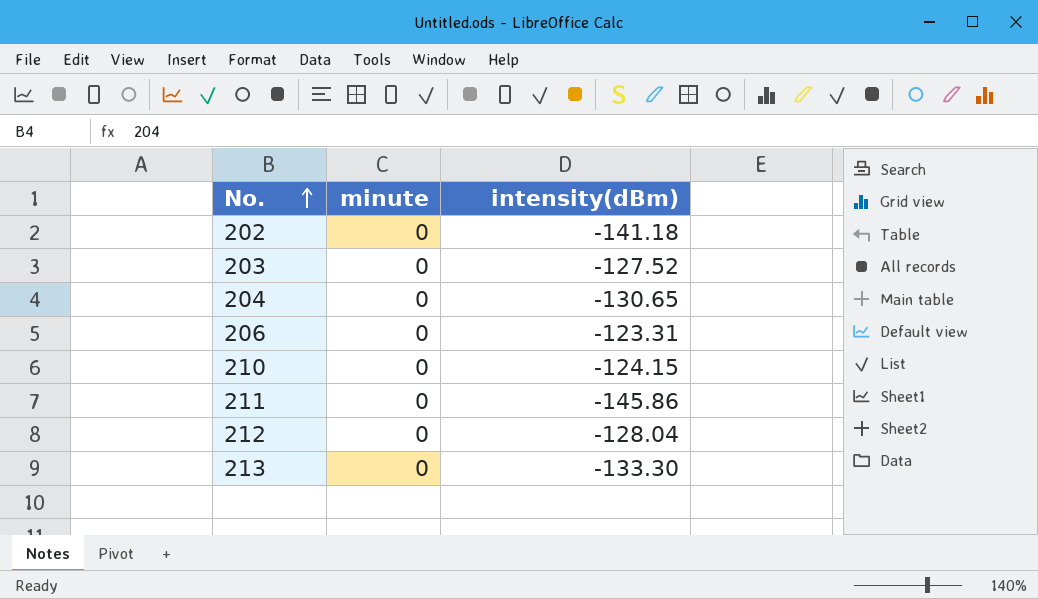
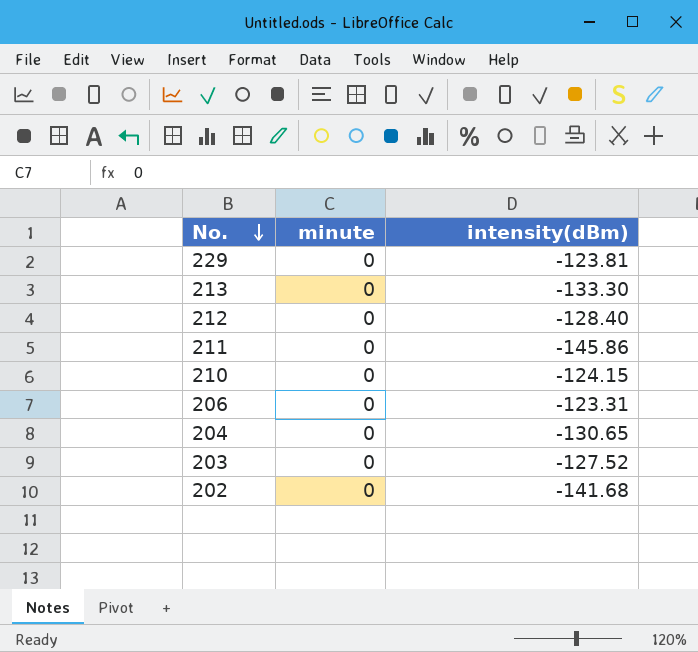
row order: No. ascending -> No. descending
row 229: none -> 0 | -123.81
212 | intensity(dBm): -128.04 -> -128.40
202 | intensity(dBm): -141.18 -> -141.68

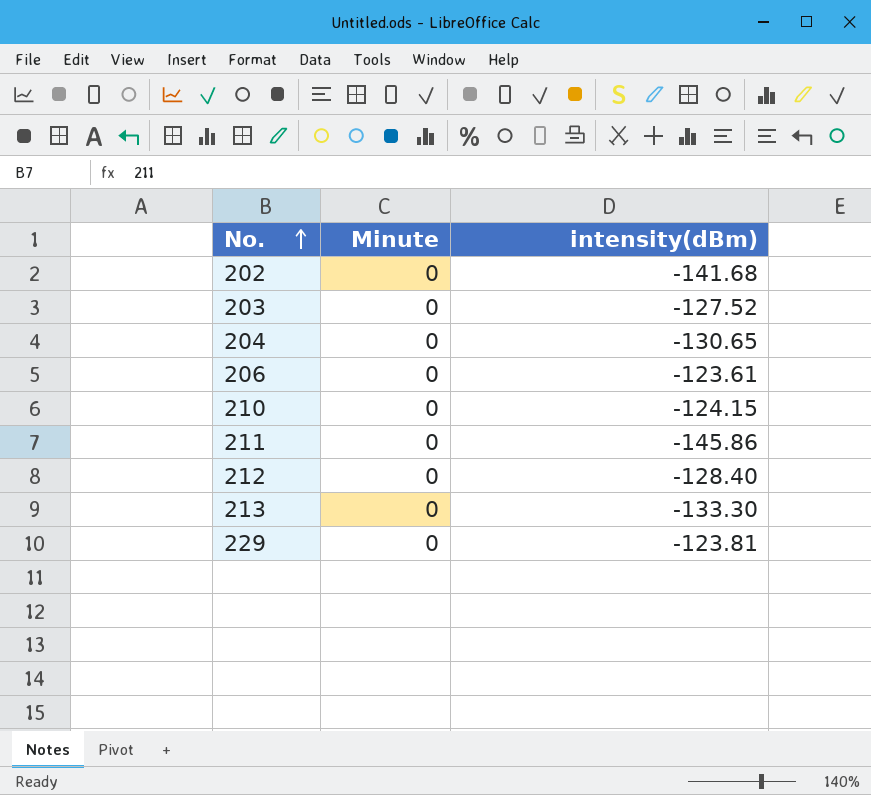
row order: No. descending -> No. ascending
column name: minute -> Minute
206 | intensity(dBm): -123.31 -> -123.61

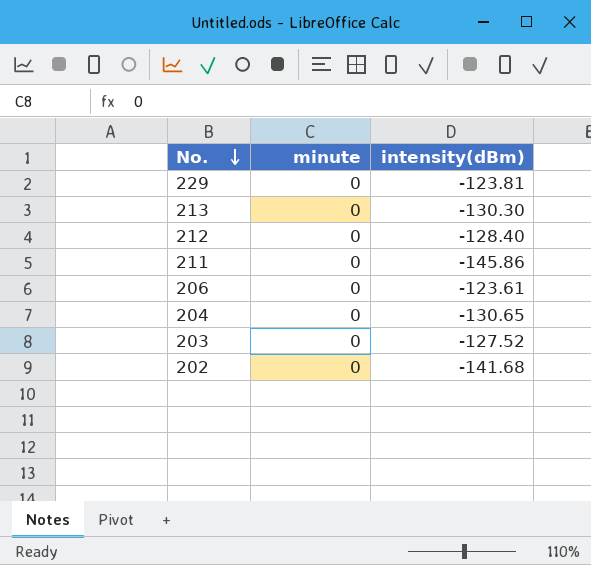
row order: No. ascending -> No. descending
column name: Minute -> minute
row 210: 0 | -124.15 -> none
213 | intensity(dBm): -133.30 -> -130.30

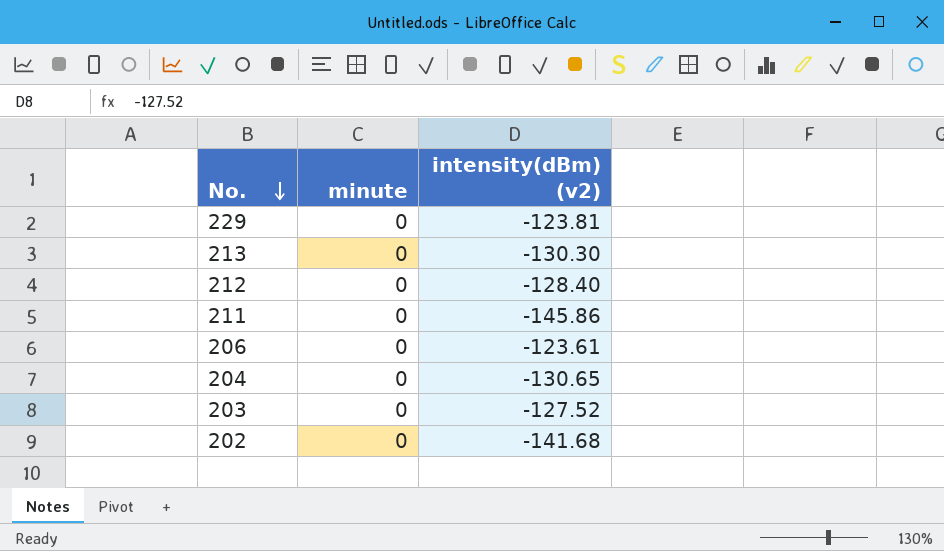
column name: intensity(dBm) -> intensity(dBm) (v2)

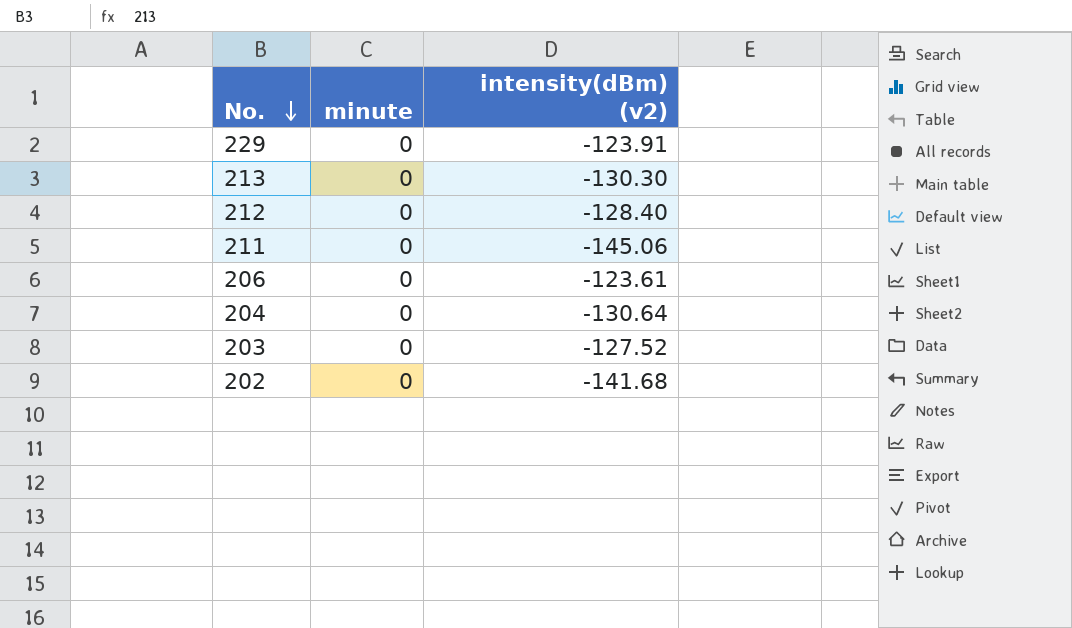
229 | intensity(dBm) (v2): -123.81 -> -123.91
211 | intensity(dBm) (v2): -145.86 -> -145.06
204 | intensity(dBm) (v2): -130.65 -> -130.64

